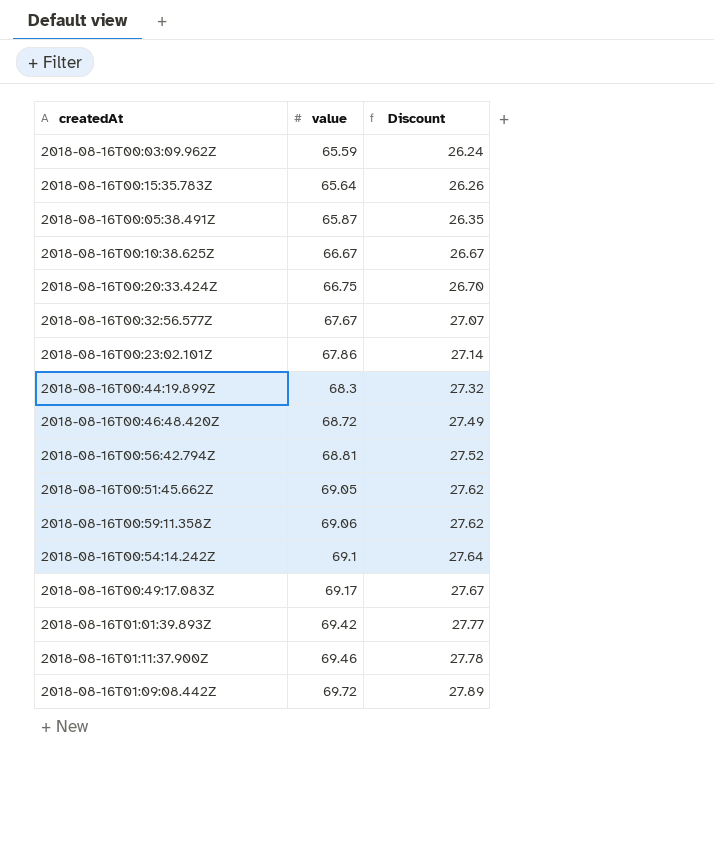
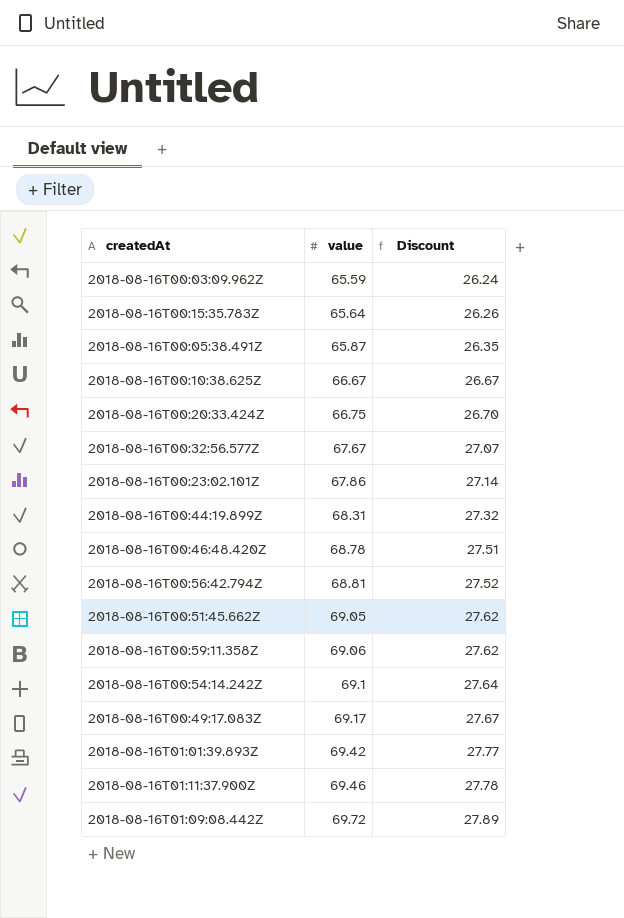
2018-08-16T00:44:19.899Z | value: 68.3 -> 68.31
2018-08-16T00:46:48.420Z | value: 68.72 -> 68.78
2018-08-16T00:46:48.420Z | Discount: 27.49 -> 27.51

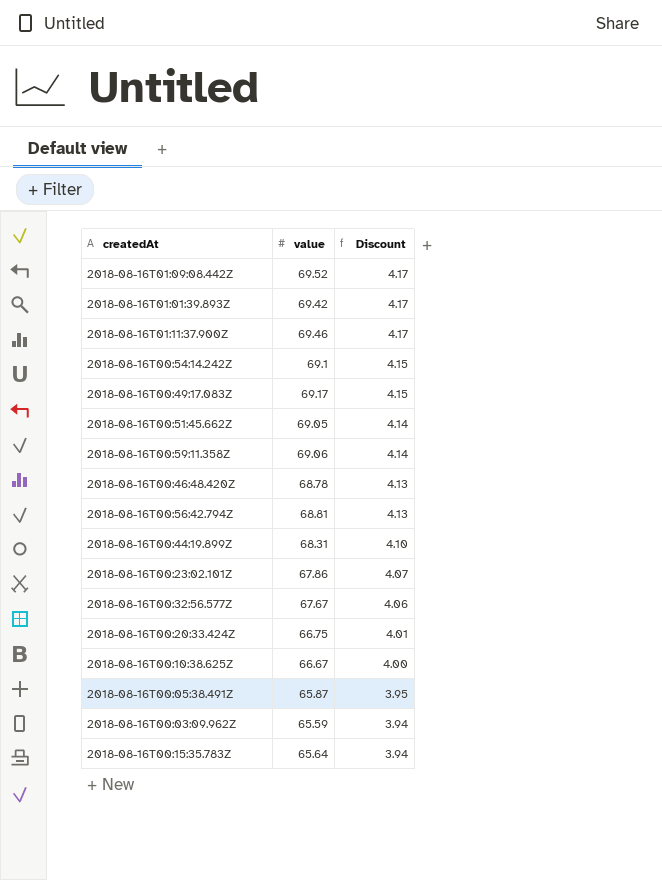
row order: value ascending -> Discount descending
column Discount | formula: [value] * 0.4 -> [value] * 0.06
2018-08-16T01:09:08.442Z | value: 69.72 -> 69.52

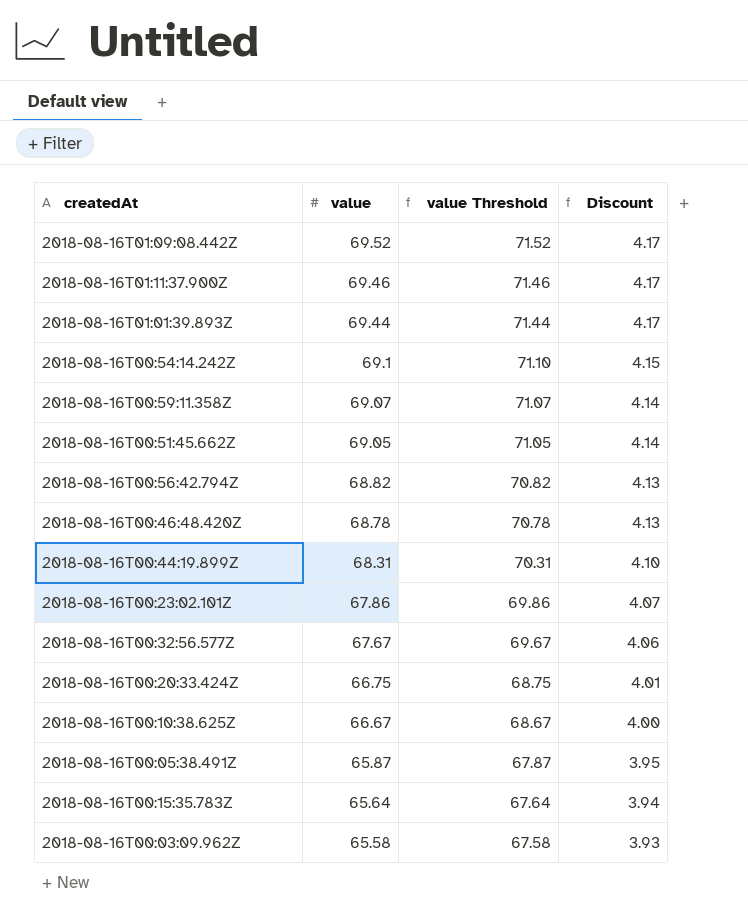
row order: Discount descending -> value descending
column value Threshold | formula: none -> [value] + 2
row 2018-08-16T00:49:17.083Z: 69.17 | 4.15 -> none
2018-08-16T01:01:39.893Z | value: 69.42 -> 69.44
2018-08-16T00:59:11.358Z | value: 69.06 -> 69.07
2018-08-16T00:56:42.794Z | value: 68.81 -> 68.82
2018-08-16T00:03:09.962Z | value: 65.59 -> 65.58
2018-08-16T00:03:09.962Z | Discount: 3.94 -> 3.93

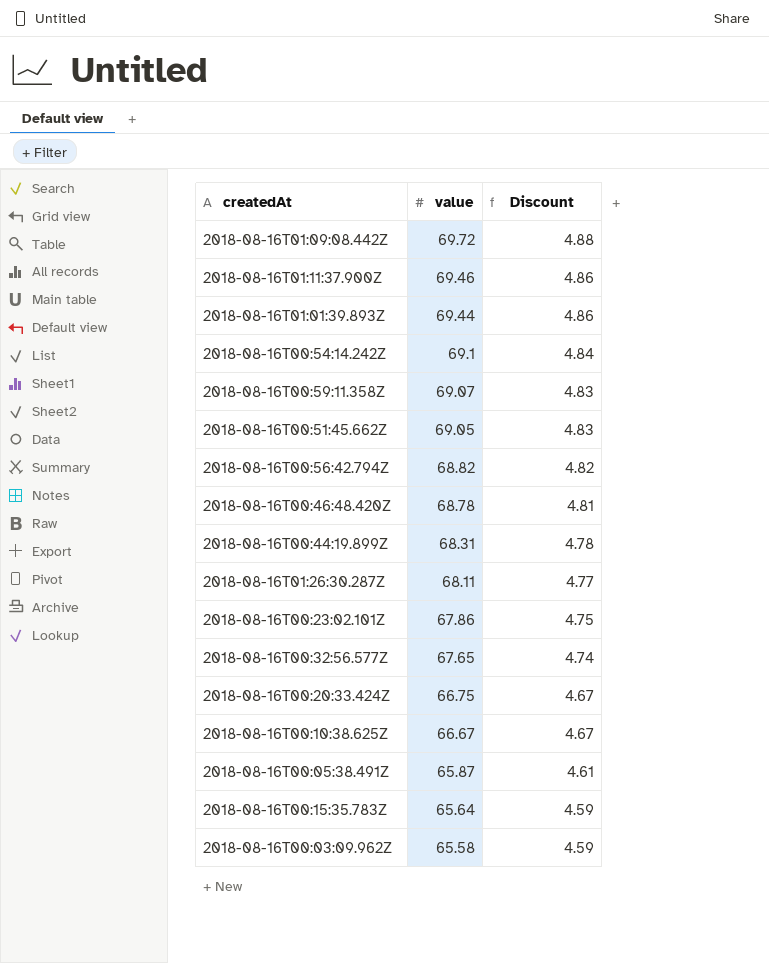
column value Threshold | formula: [value] + 2 -> none
column Discount | formula: [value] * 0.06 -> [value] * 0.07
2018-08-16T01:09:08.442Z | value: 69.52 -> 69.72
row 2018-08-16T01:26:30.287Z: none -> 68.11 | 4.77
2018-08-16T00:32:56.577Z | value: 67.67 -> 67.65

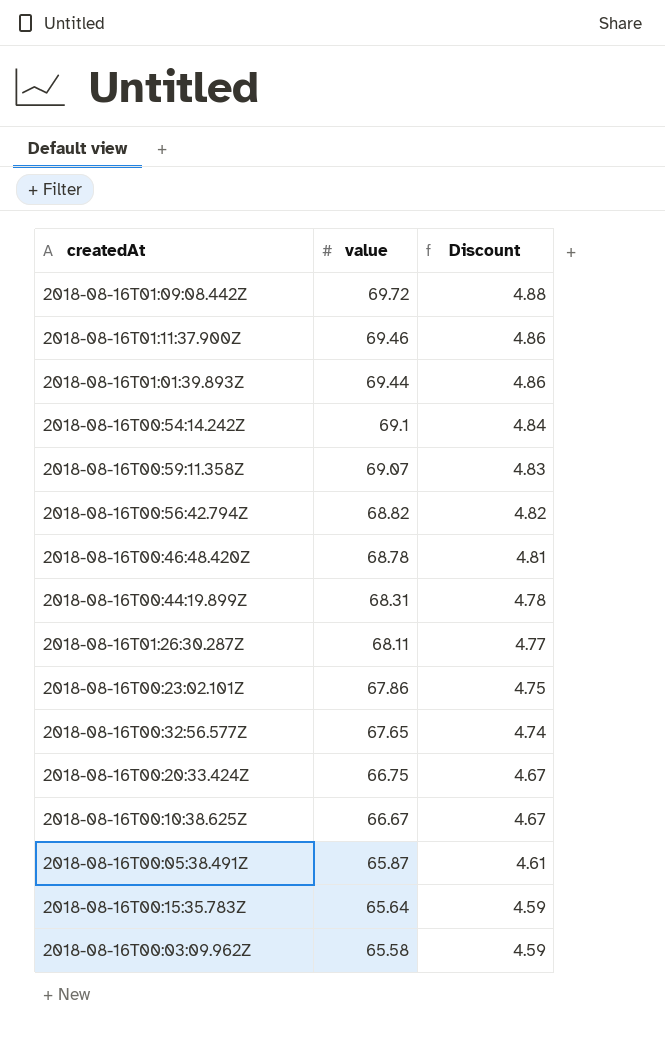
row 2018-08-16T00:51:45.662Z: 69.05 | 4.83 -> none

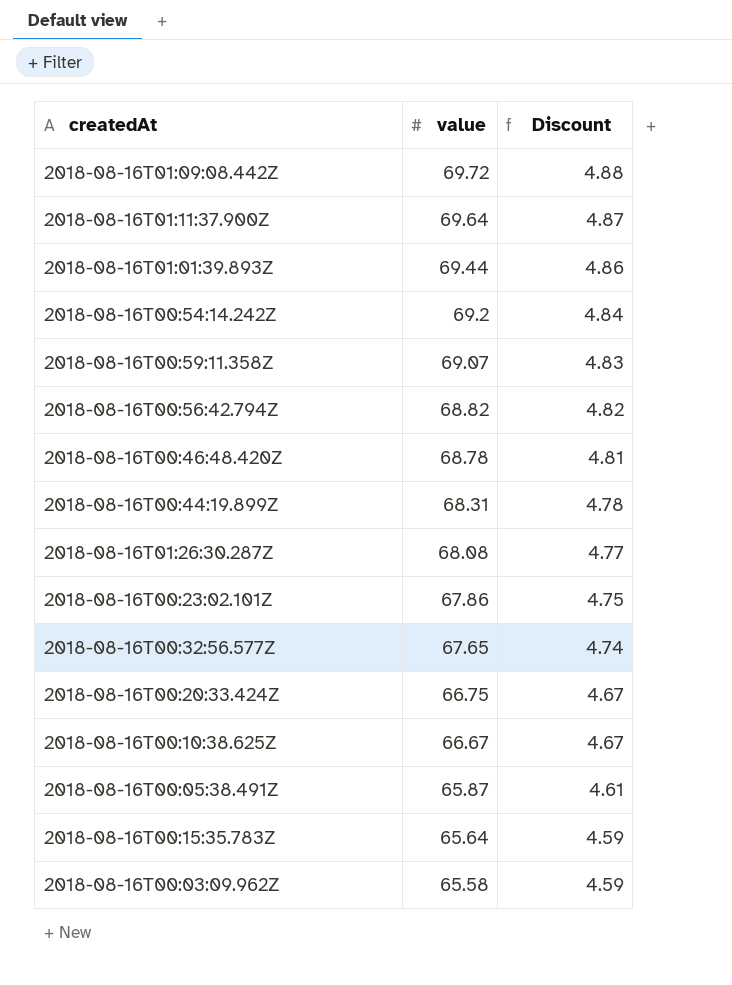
2018-08-16T01:11:37.900Z | value: 69.46 -> 69.64
2018-08-16T01:11:37.900Z | Discount: 4.86 -> 4.87
2018-08-16T00:54:14.242Z | value: 69.1 -> 69.2
2018-08-16T01:26:30.287Z | value: 68.11 -> 68.08

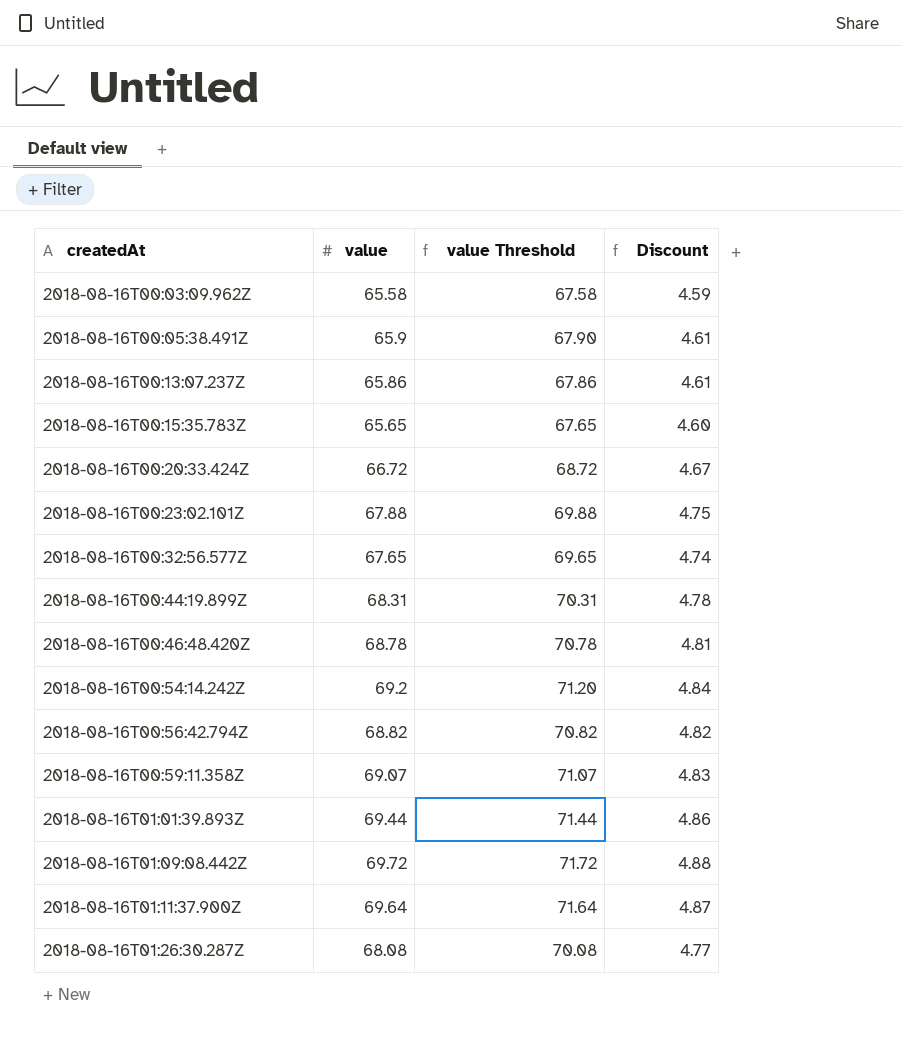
row order: value descending -> createdAt ascending
column value Threshold | formula: none -> [value] + 2
row 2018-08-16T00:10:38.625Z: 66.67 | 4.67 -> none
2018-08-16T00:05:38.491Z | value: 65.87 -> 65.9
row 2018-08-16T00:13:07.237Z: none -> 65.86 | 67.86 | 4.61
2018-08-16T00:15:35.783Z | value: 65.64 -> 65.65
2018-08-16T00:15:35.783Z | Discount: 4.59 -> 4.60
2018-08-16T00:20:33.424Z | value: 66.75 -> 66.72
2018-08-16T00:23:02.101Z | value: 67.86 -> 67.88

